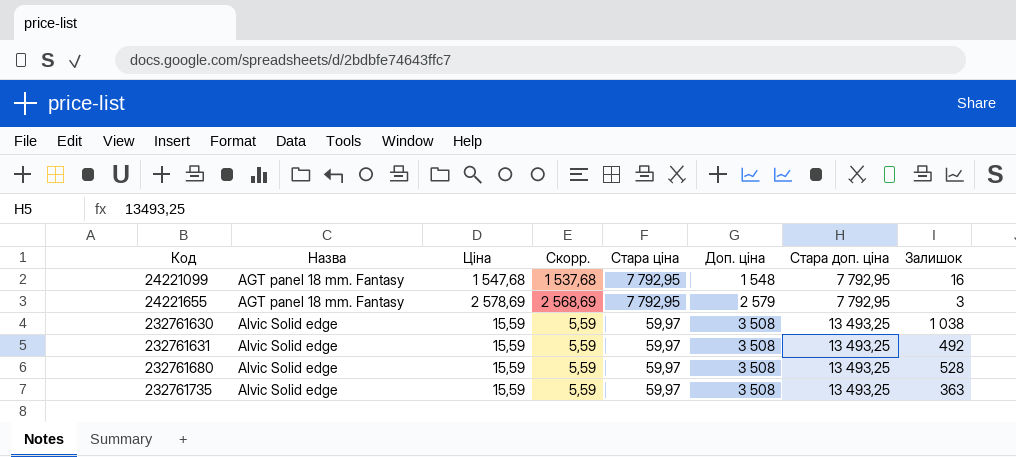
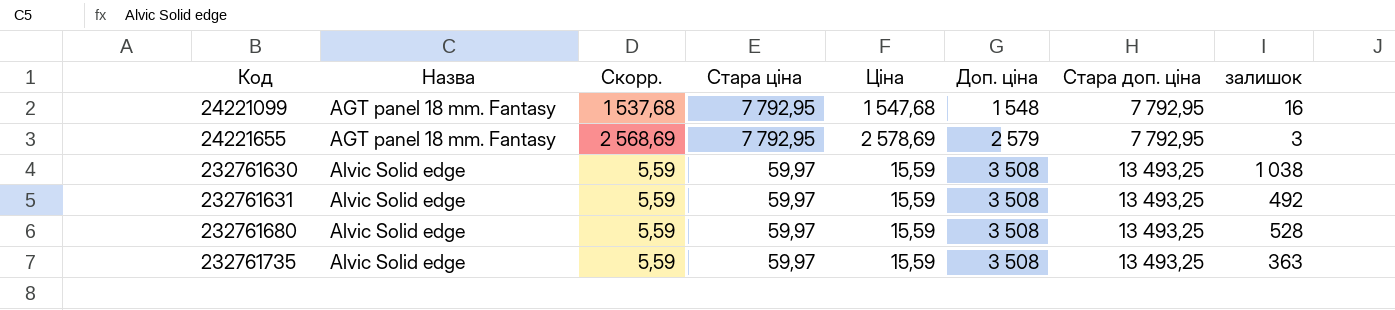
column Ціна | position: 3 -> 5
column name: Залишок -> залишок

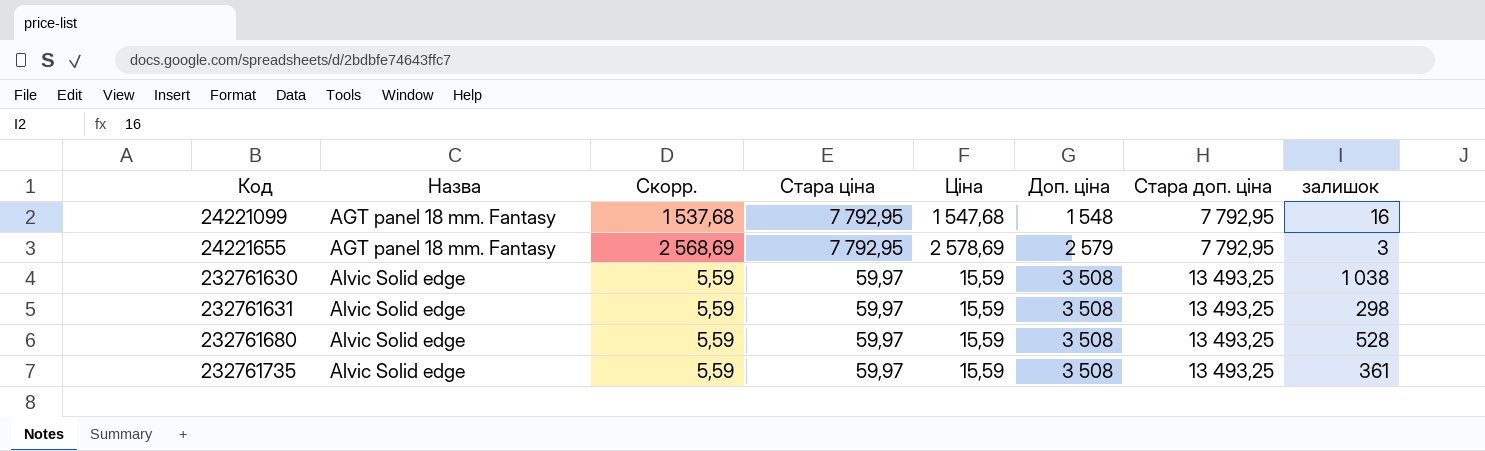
232761631 | залишок: 492 -> 298
232761735 | залишок: 363 -> 361

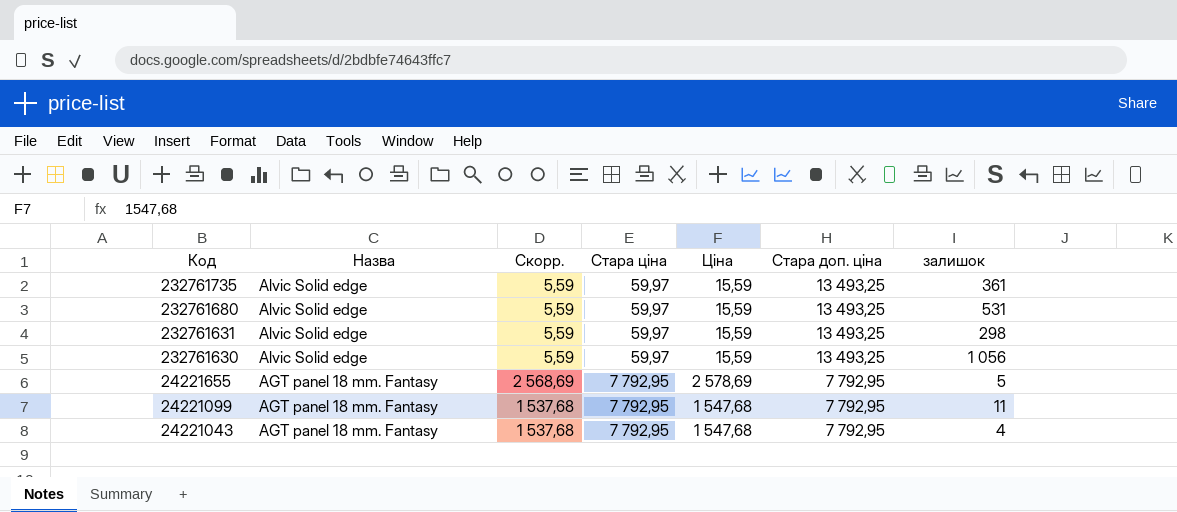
row order: Код ascending -> Код descending
column Доп. ціна | position: 6 -> none
232761680 | залишок: 528 -> 531
232761630 | залишок: 1 038 -> 1 056
24221655 | залишок: 3 -> 5
24221099 | залишок: 16 -> 11
row 24221043: none -> AGT panel 18 mm. Fantasy | 1 537,68 | 7 792,95 | 1 547,68 | 7 792,95 | 4

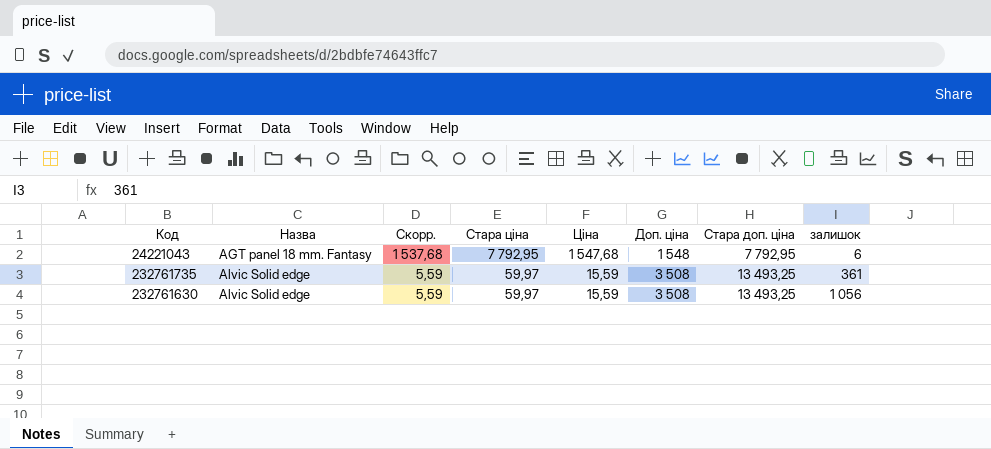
row order: Код descending -> Назва ascending
column Доп. ціна | position: none -> 6
row 232761680: Alvic Solid edge | 5,59 | 59,97 | 15,59 | 13 493,25 | 531 -> none
row 232761631: Alvic Solid edge | 5,59 | 59,97 | 15,59 | 13 493,25 | 298 -> none
row 24221655: AGT panel 18 mm. Fantasy | 2 568,69 | 7 792,95 | 2 578,69 | 7 792,95 | 5 -> none
row 24221099: AGT panel 18 mm. Fantasy | 1 537,68 | 7 792,95 | 1 547,68 | 7 792,95 | 11 -> none
24221043 | залишок: 4 -> 6

